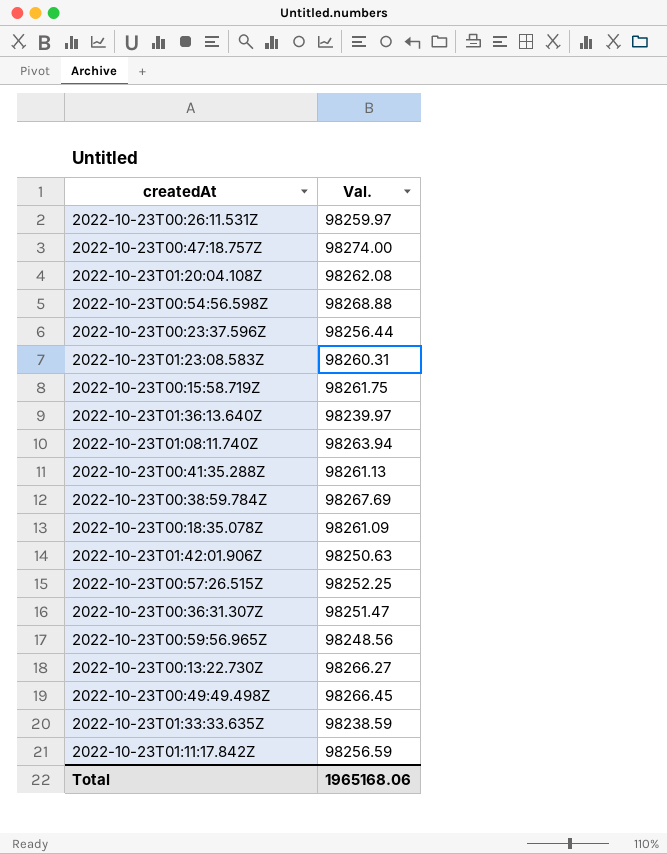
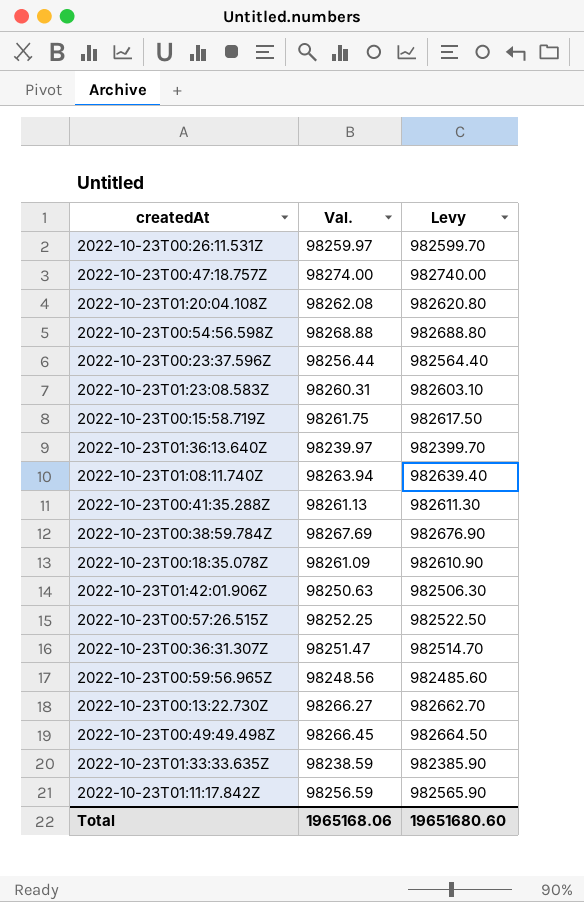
column Levy | formula: none -> [Val.] * 10

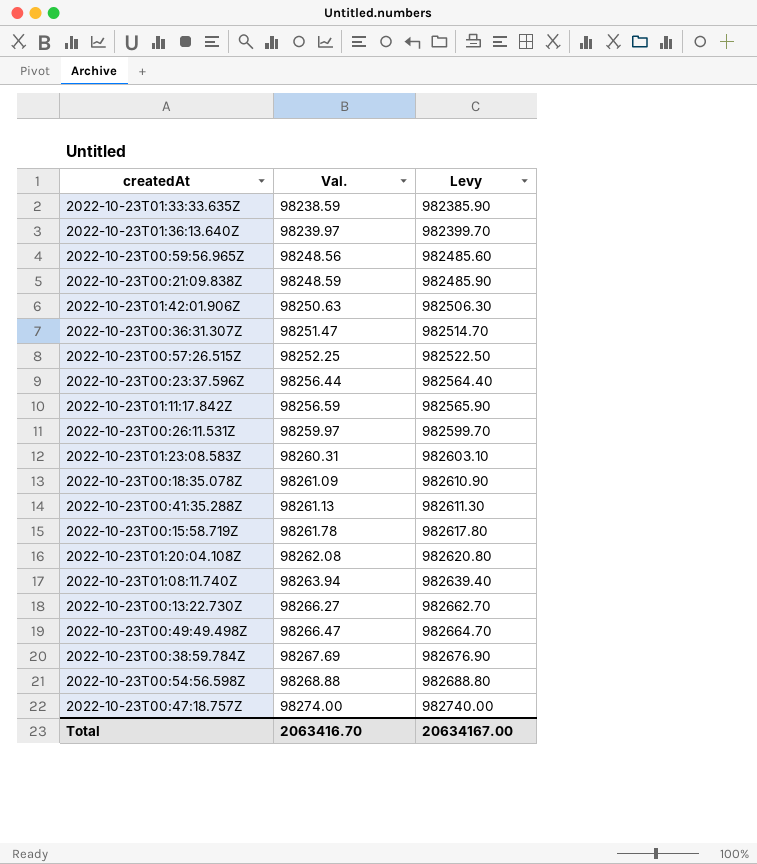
row order: none -> Val. ascending
row 2022-10-23T00:21:09.838Z: none -> 98248.59 | 982485.90
2022-10-23T00:15:58.719Z | Val.: 98261.75 -> 98261.78
2022-10-23T00:15:58.719Z | Levy: 982617.50 -> 982617.80
2022-10-23T00:49:49.498Z | Val.: 98266.45 -> 98266.47
2022-10-23T00:49:49.498Z | Levy: 982664.50 -> 982664.70
Total | Val.: 1965168.06 -> 2063416.70
Total | Levy: 19651680.60 -> 20634167.00

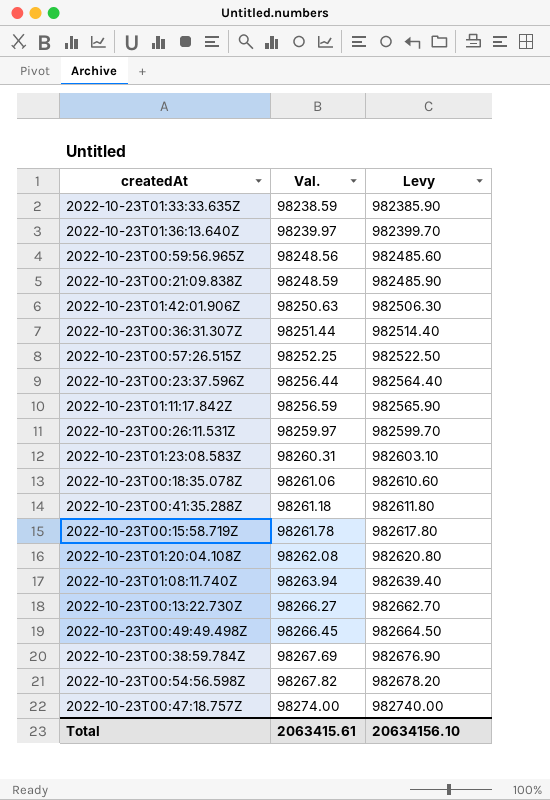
2022-10-23T00:36:31.307Z | Val.: 98251.47 -> 98251.44
2022-10-23T00:36:31.307Z | Levy: 982514.70 -> 982514.40
2022-10-23T00:18:35.078Z | Val.: 98261.09 -> 98261.06
2022-10-23T00:18:35.078Z | Levy: 982610.90 -> 982610.60
2022-10-23T00:41:35.288Z | Val.: 98261.13 -> 98261.18
2022-10-23T00:41:35.288Z | Levy: 982611.30 -> 982611.80
2022-10-23T00:49:49.498Z | Val.: 98266.47 -> 98266.45
2022-10-23T00:49:49.498Z | Levy: 982664.70 -> 982664.50
2022-10-23T00:54:56.598Z | Val.: 98268.88 -> 98267.82
2022-10-23T00:54:56.598Z | Levy: 982688.80 -> 982678.20
Total | Val.: 2063416.70 -> 2063415.61
Total | Levy: 20634167.00 -> 20634156.10

